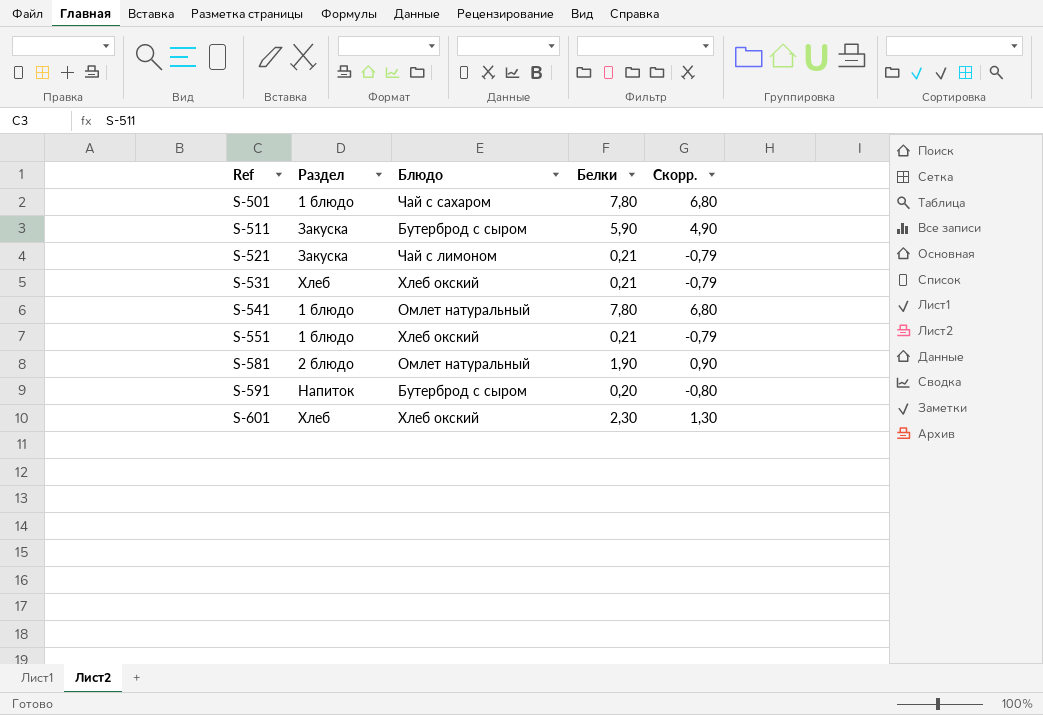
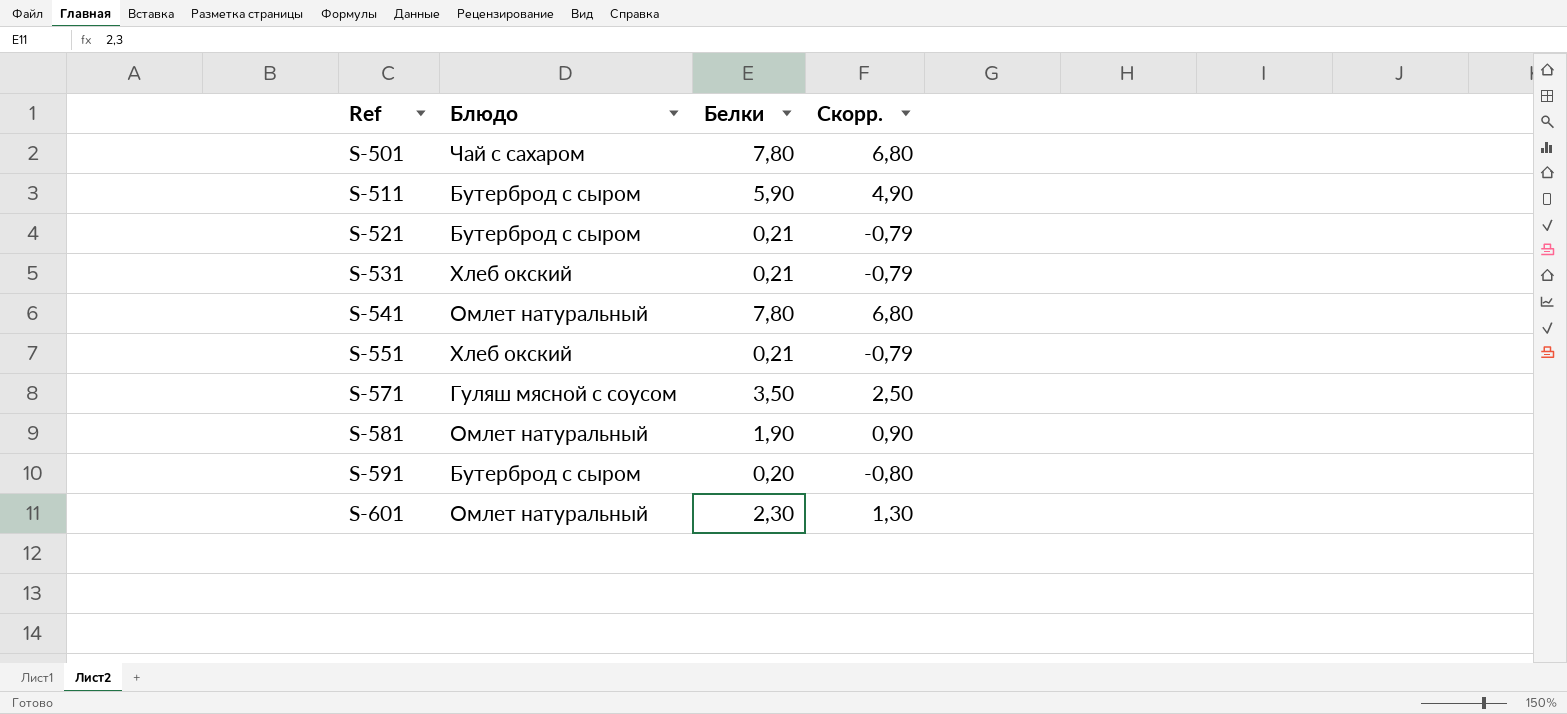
column Раздел | position: 2 -> none
S-521 | Блюдо: Чай с лимоном -> Бутерброд с сыром
row S-571: none -> Гуляш мясной с соусом | 3,50 | 2,50
S-601 | Блюдо: Хлеб окский -> Омлет натуральный

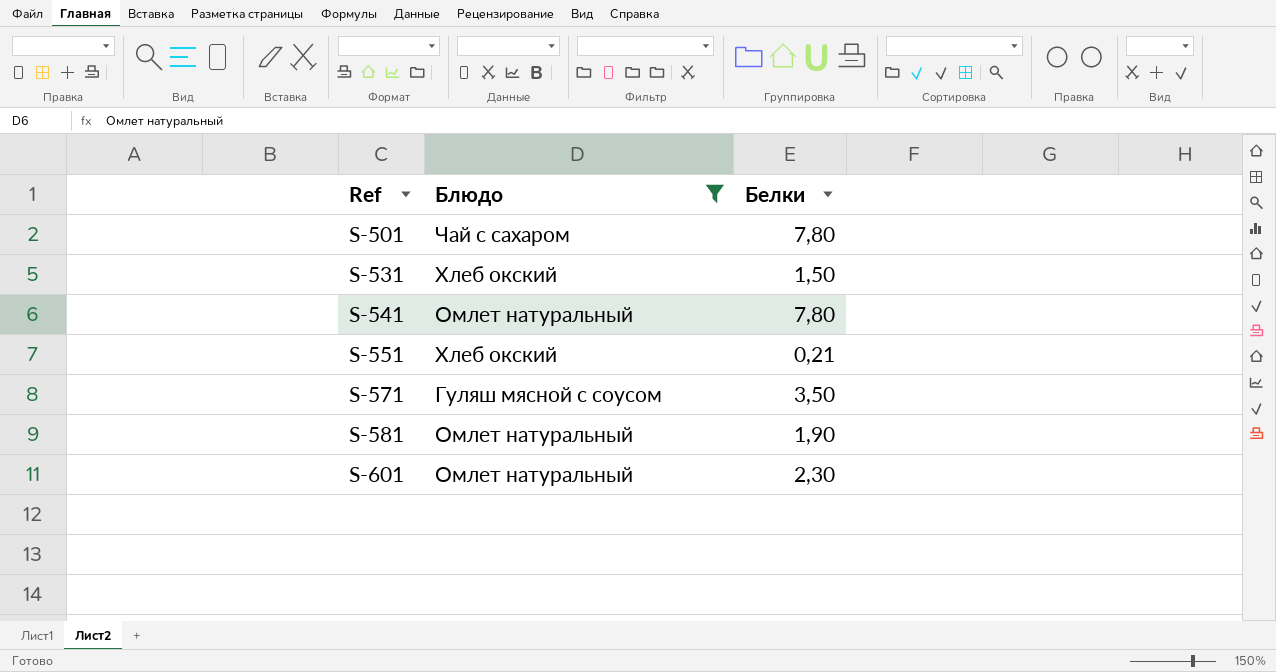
filter: none -> Блюдо != Бутерброд с сыром
column Скорр. | formula: [Белки] - 1 -> none
S-531 | Белки: 0,21 -> 1,50

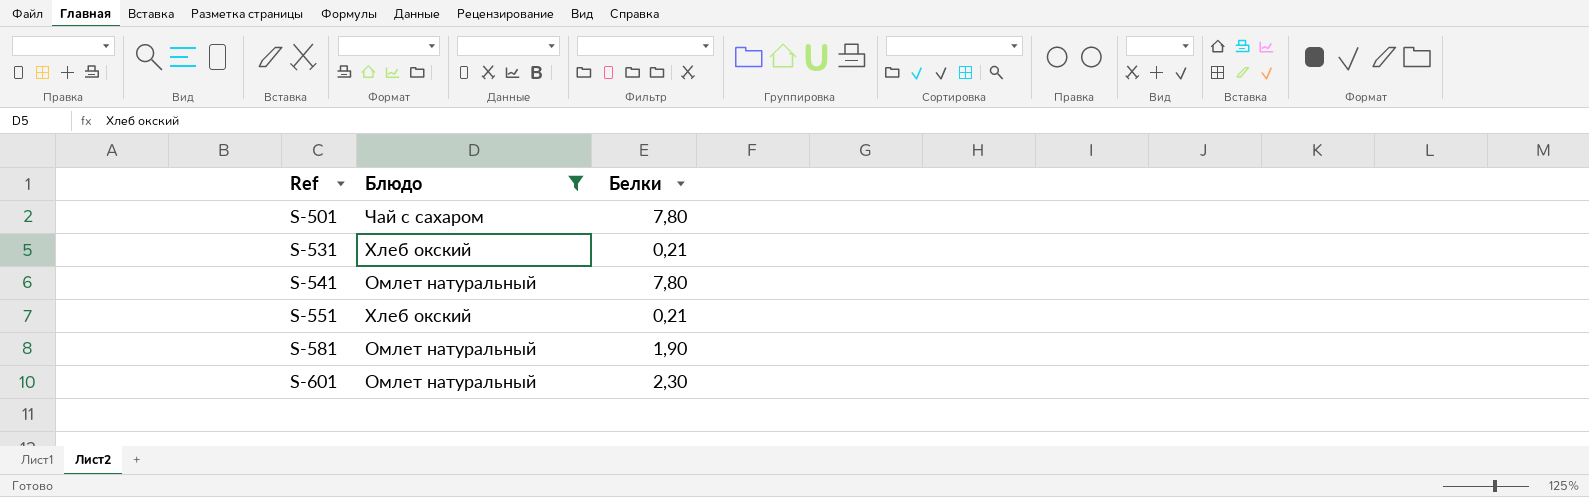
row S-571: Гуляш мясной с соусом | 3,50 -> none
S-531 | Белки: 1,50 -> 0,21

